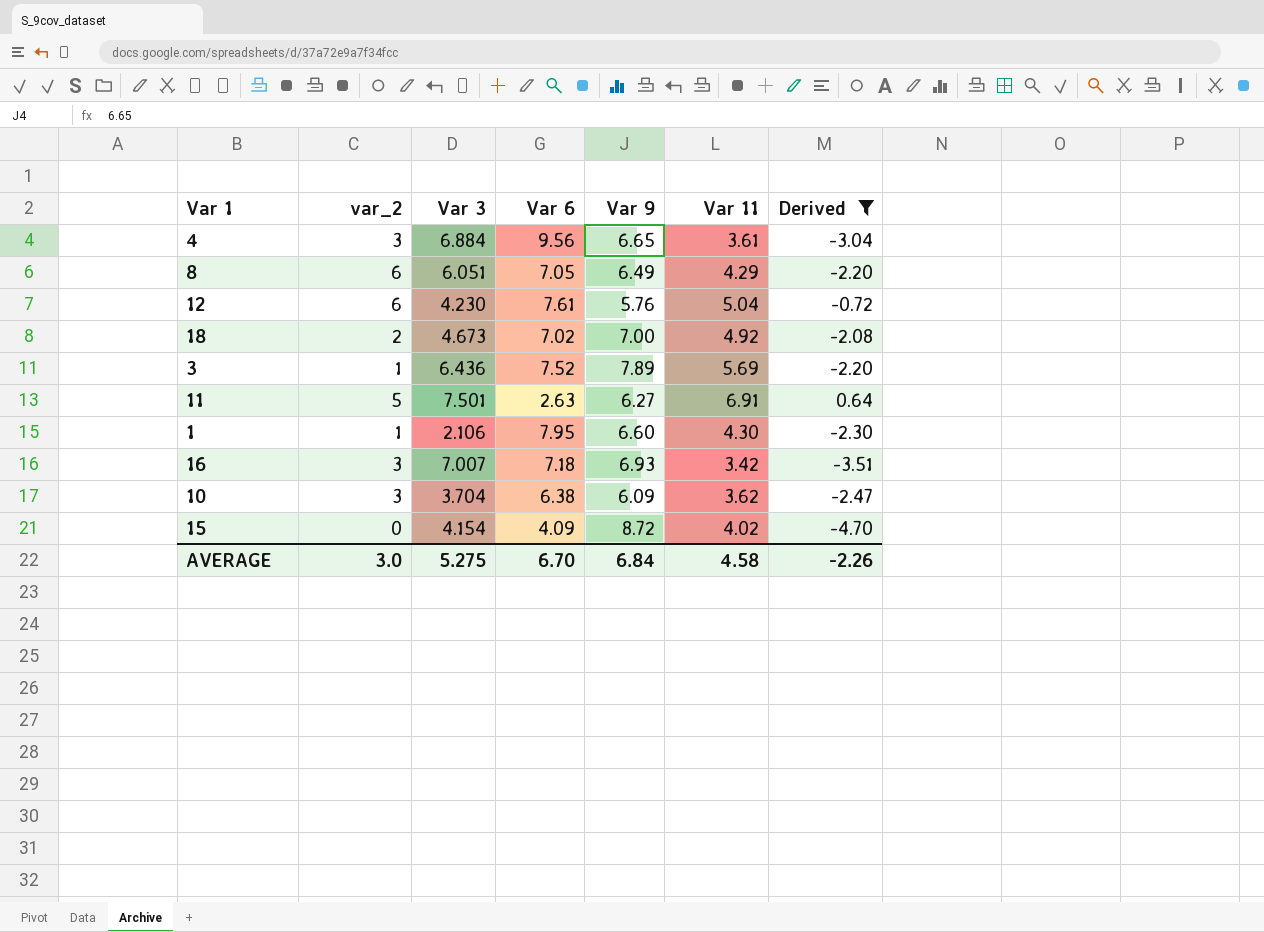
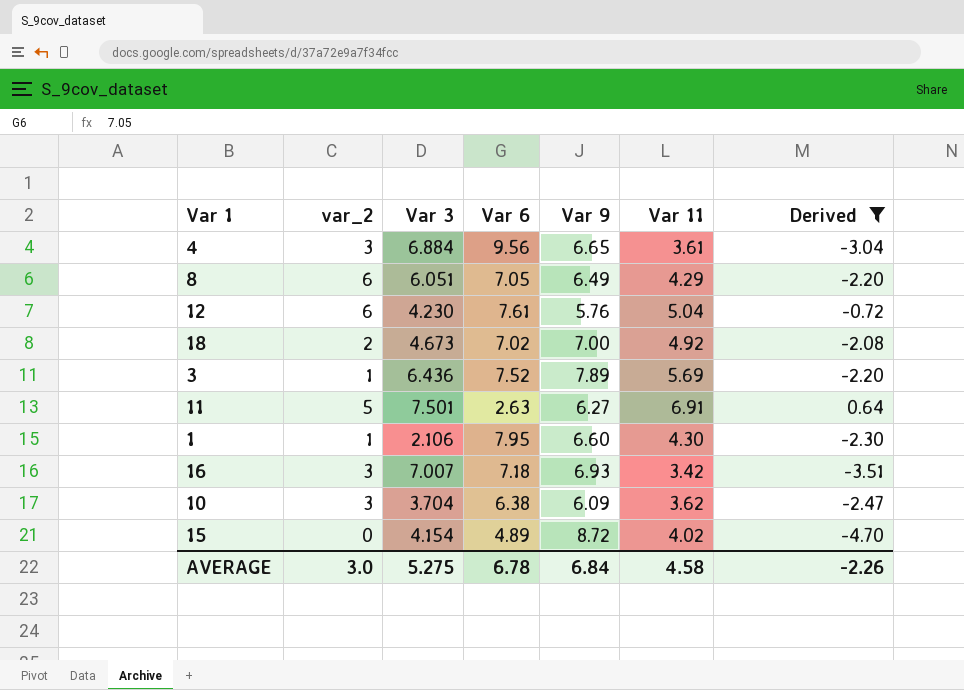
15 | Var 6: 4.09 -> 4.89
AVERAGE | Var 6: 6.70 -> 6.78

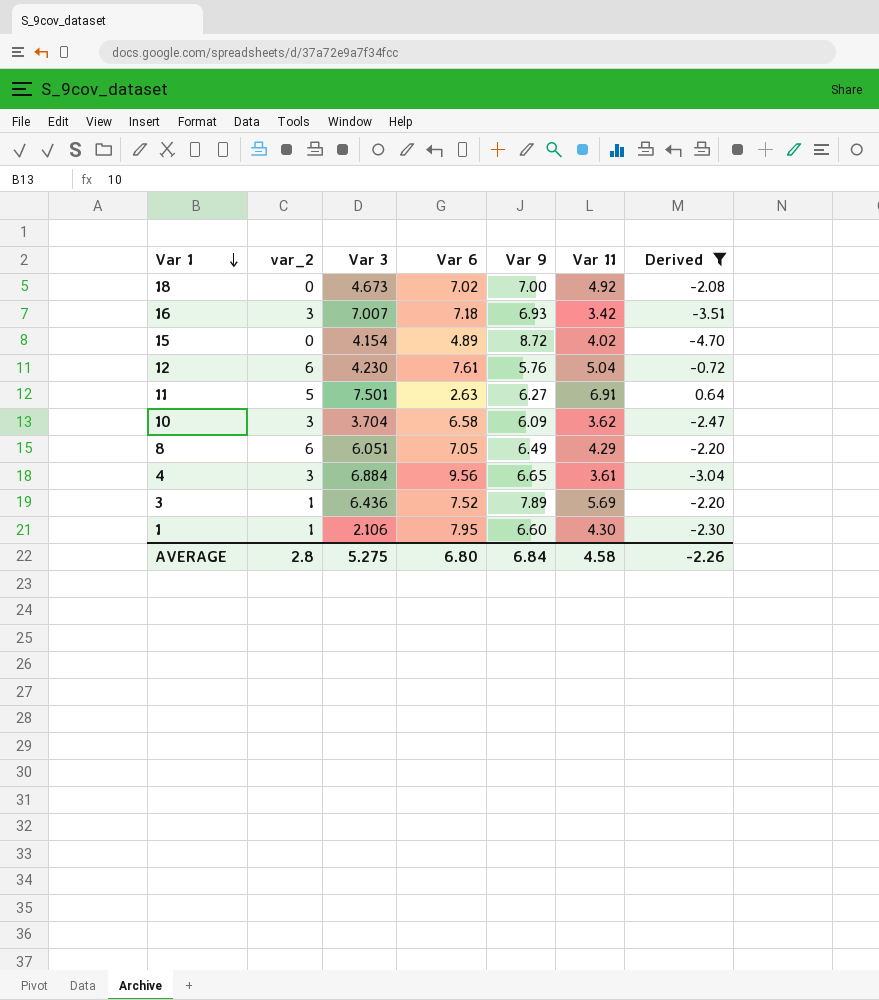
row order: none -> Var 1 descending
18 | var_2: 2 -> 0
10 | Var 6: 6.38 -> 6.58
AVERAGE | var_2: 3.0 -> 2.8
AVERAGE | Var 6: 6.78 -> 6.80

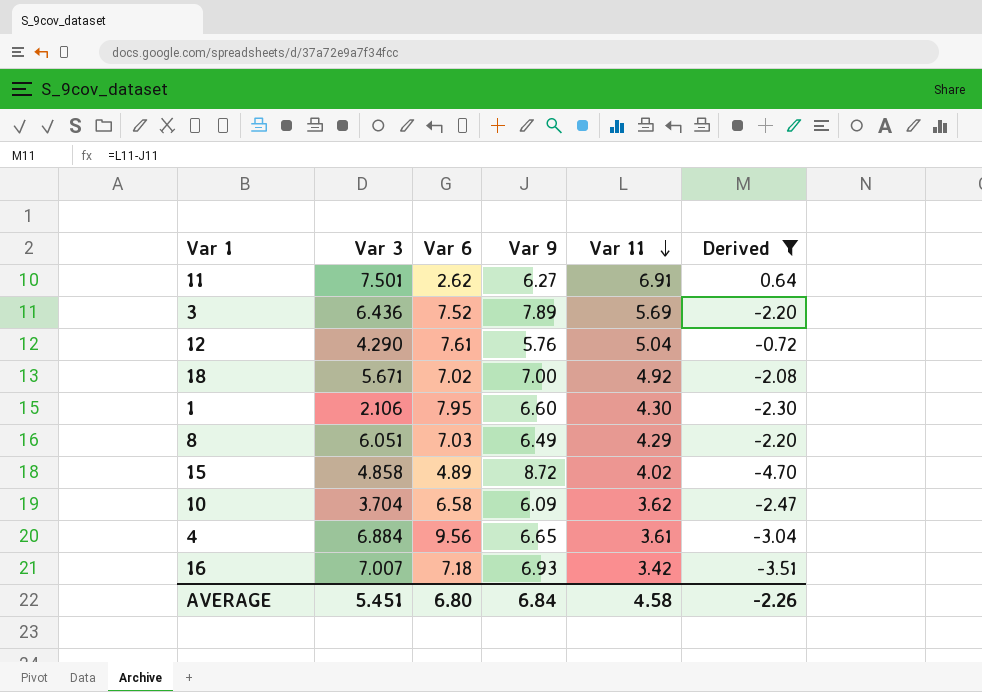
row order: Var 1 descending -> Var 11 descending
column var_2 | position: 2 -> none
11 | Var 6: 2.63 -> 2.62
12 | Var 3: 4.230 -> 4.290
18 | Var 3: 4.673 -> 5.671
8 | Var 6: 7.05 -> 7.03
15 | Var 3: 4.154 -> 4.858
AVERAGE | Var 3: 5.275 -> 5.451

